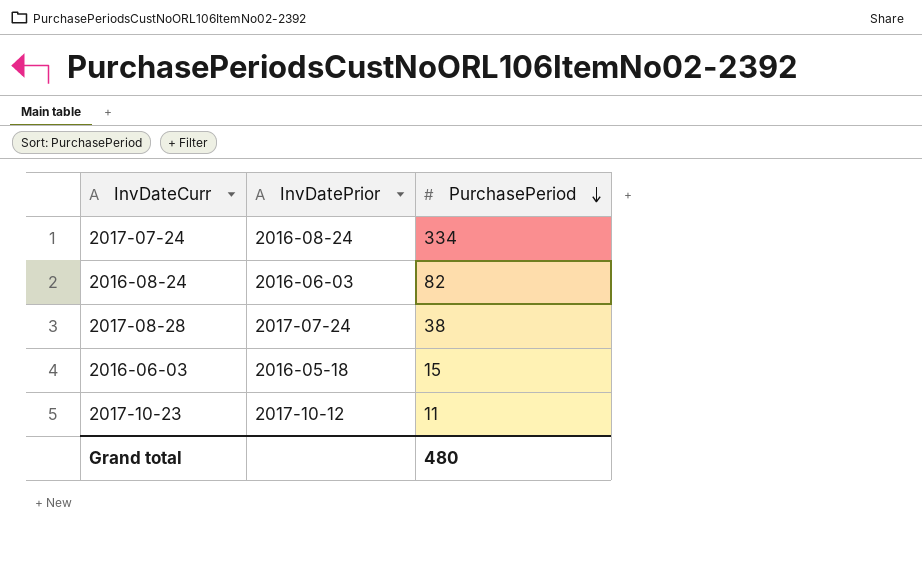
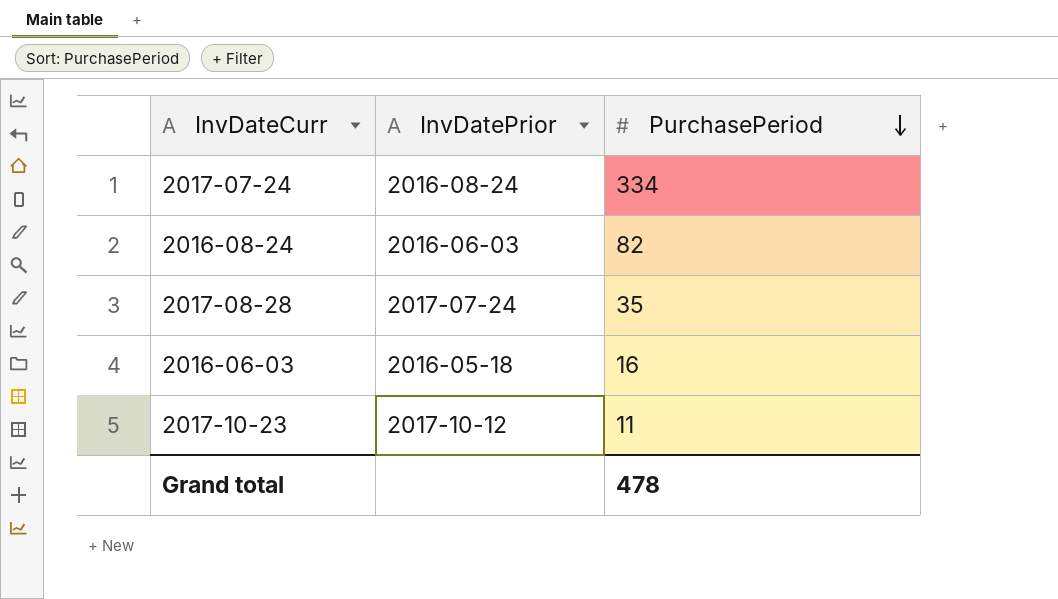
2017-08-28 | PurchasePeriod: 38 -> 35
2016-06-03 | PurchasePeriod: 15 -> 16
Grand total | PurchasePeriod: 480 -> 478

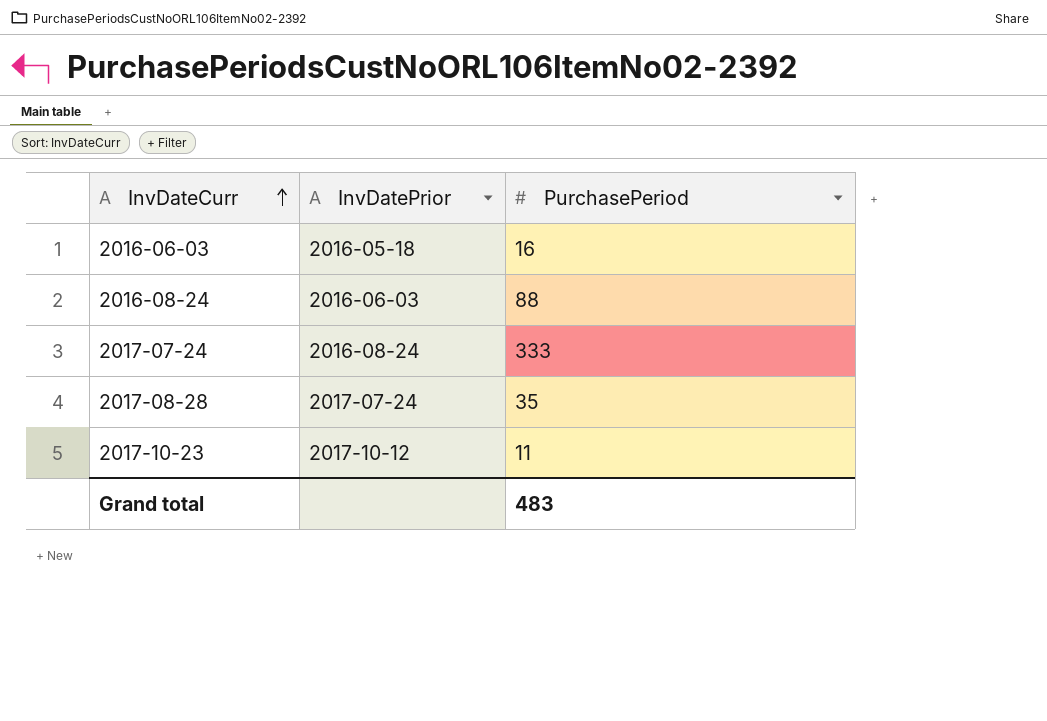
row order: PurchasePeriod descending -> InvDateCurr ascending
2016-08-24 | PurchasePeriod: 82 -> 88
2017-07-24 | PurchasePeriod: 334 -> 333
Grand total | PurchasePeriod: 478 -> 483

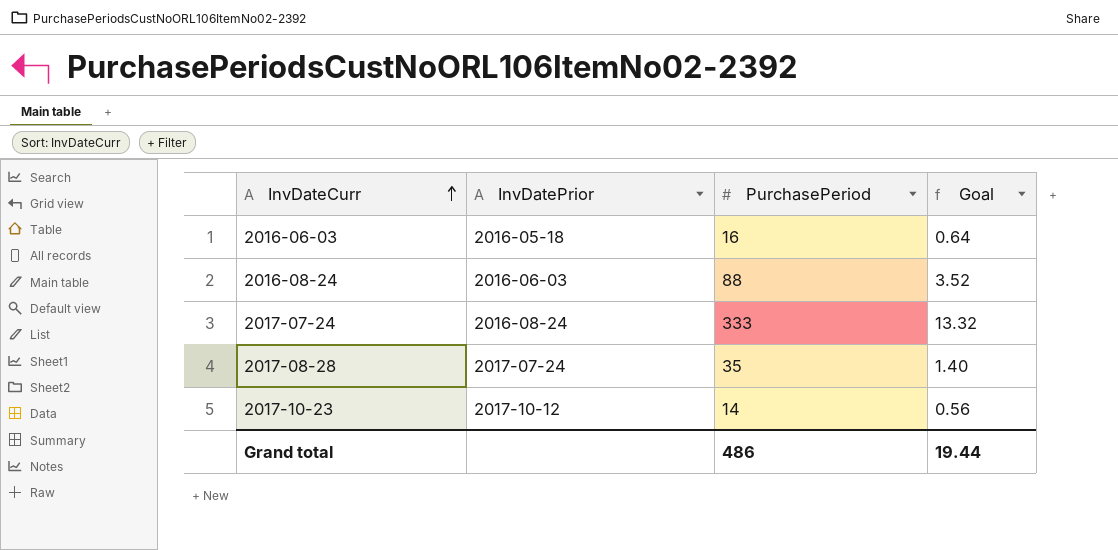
column Goal | formula: none -> [PurchasePeriod] * 0.04
2017-10-23 | PurchasePeriod: 11 -> 14
Grand total | PurchasePeriod: 483 -> 486

